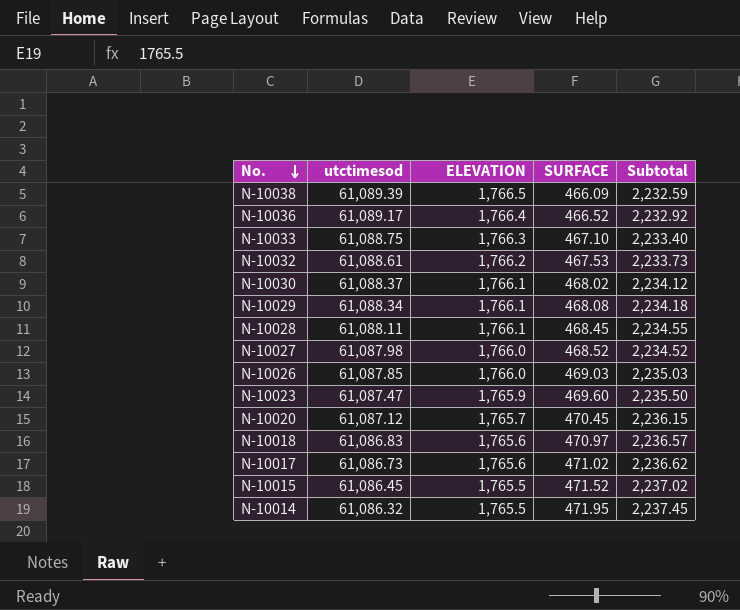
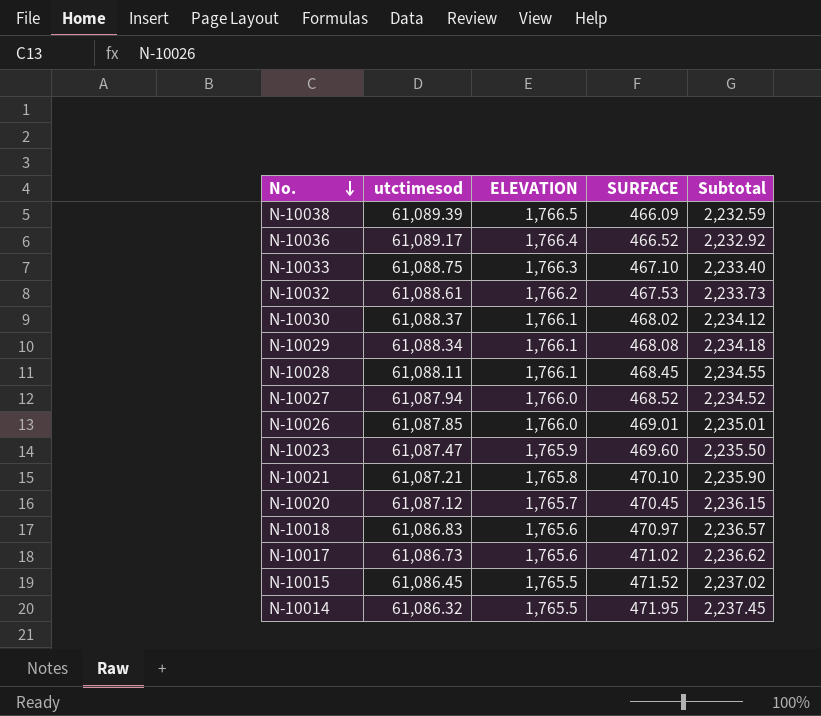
N-10027 | utctimesod: 61,087.98 -> 61,087.94
N-10026 | SURFACE: 469.03 -> 469.01
N-10026 | Subtotal: 2,235.03 -> 2,235.01
row N-10021: none -> 61,087.21 | 1,765.8 | 470.10 | 2,235.90

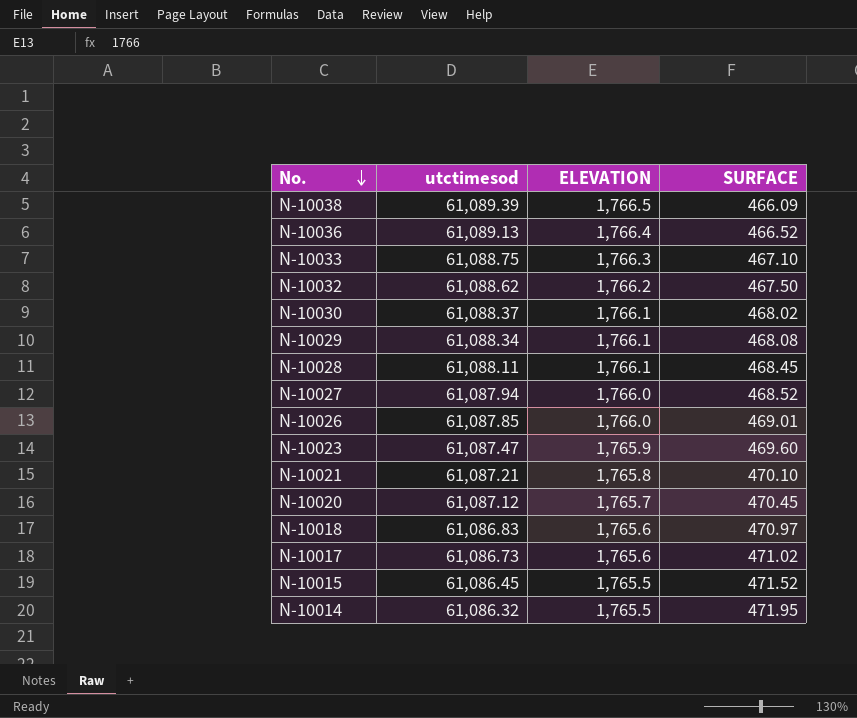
column Subtotal | formula: [ELEVATION] + [SURFACE] -> none
N-10036 | utctimesod: 61,089.17 -> 61,089.13
N-10032 | utctimesod: 61,088.61 -> 61,088.62
N-10032 | SURFACE: 467.53 -> 467.50

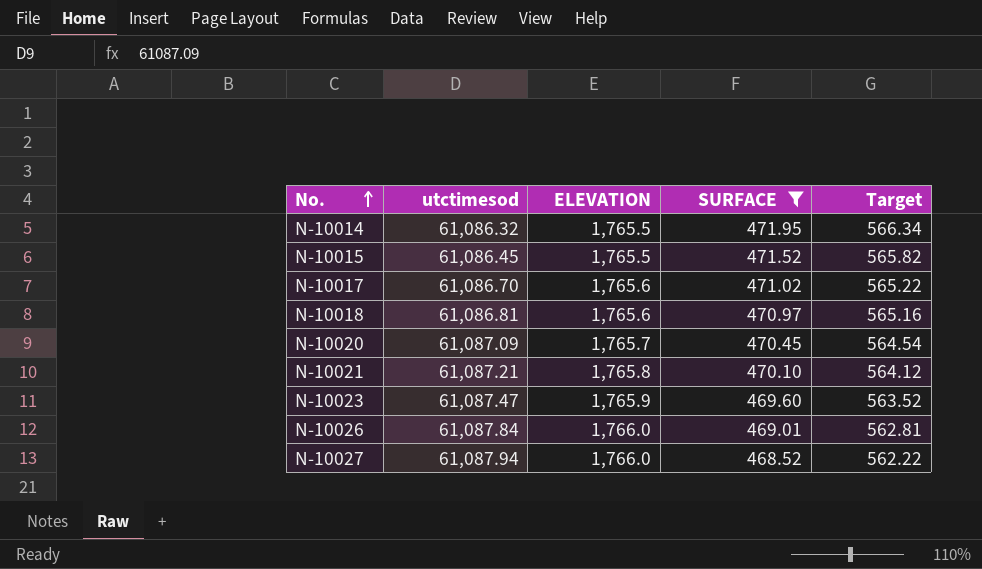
filter: none -> SURFACE >= 468.52
row order: No. descending -> No. ascending
column Target | formula: none -> [SURFACE] * 1.2
N-10017 | utctimesod: 61,086.73 -> 61,086.70
N-10018 | utctimesod: 61,086.83 -> 61,086.81
N-10020 | utctimesod: 61,087.12 -> 61,087.09
N-10026 | utctimesod: 61,087.85 -> 61,087.84

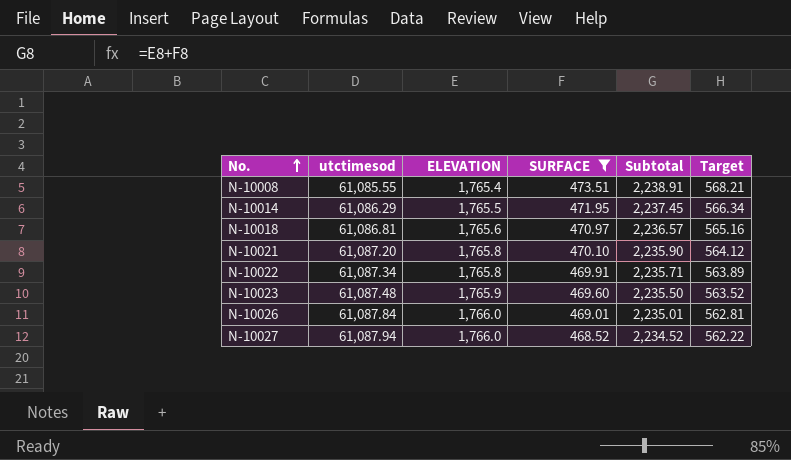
column Subtotal | formula: none -> [ELEVATION] + [SURFACE]
row N-10015: 61,086.45 | 1,765.5 | 471.52 | 565.82 -> none
row N-10017: 61,086.70 | 1,765.6 | 471.02 | 565.22 -> none
row N-10020: 61,087.09 | 1,765.7 | 470.45 | 564.54 -> none
row N-10008: none -> 61,085.55 | 1,765.4 | 473.51 | 2,238.91 | 568.21
N-10014 | utctimesod: 61,086.32 -> 61,086.29
N-10021 | utctimesod: 61,087.21 -> 61,087.20
row N-10022: none -> 61,087.34 | 1,765.8 | 469.91 | 2,235.71 | 563.89
N-10023 | utctimesod: 61,087.47 -> 61,087.48

